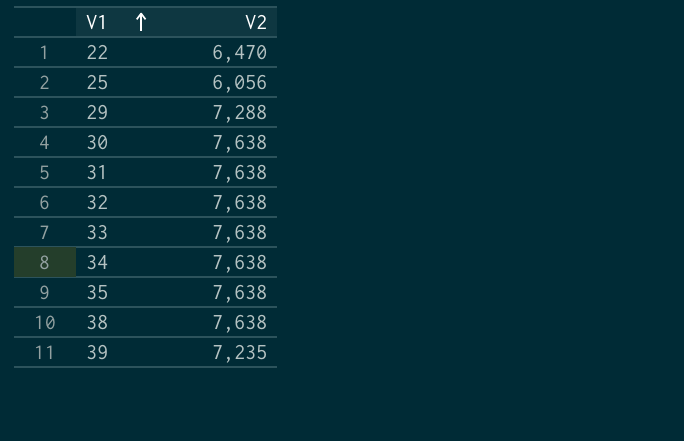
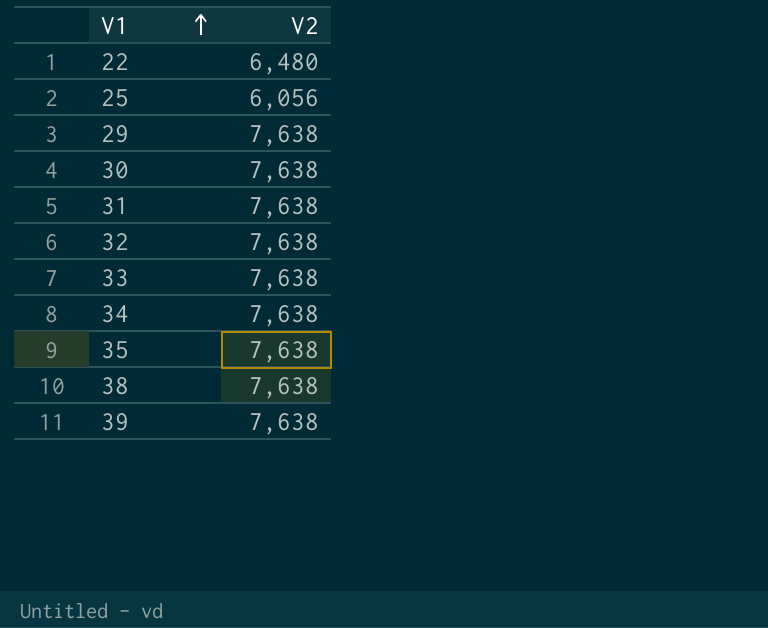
22 | V2: 6,470 -> 6,480
29 | V2: 7,288 -> 7,638
39 | V2: 7,235 -> 7,638

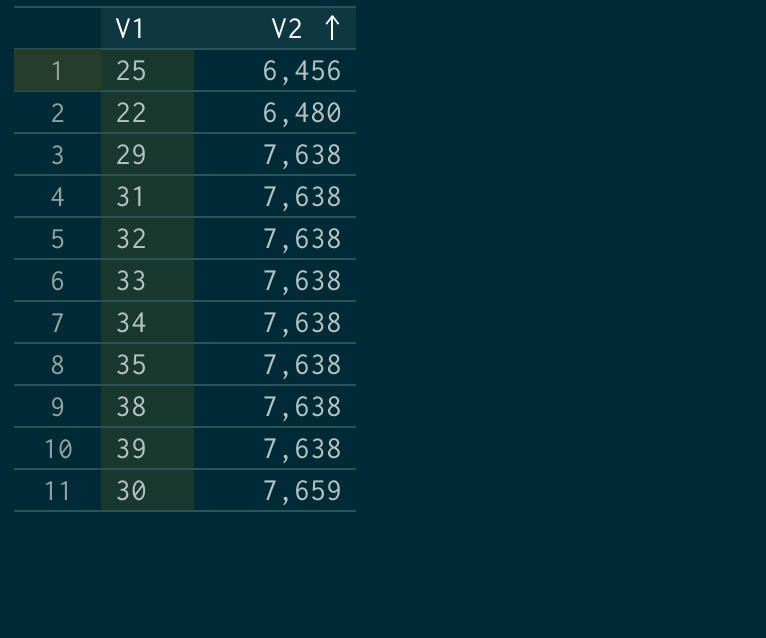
row order: V1 ascending -> V2 ascending
25 | V2: 6,056 -> 6,456
30 | V2: 7,638 -> 7,659

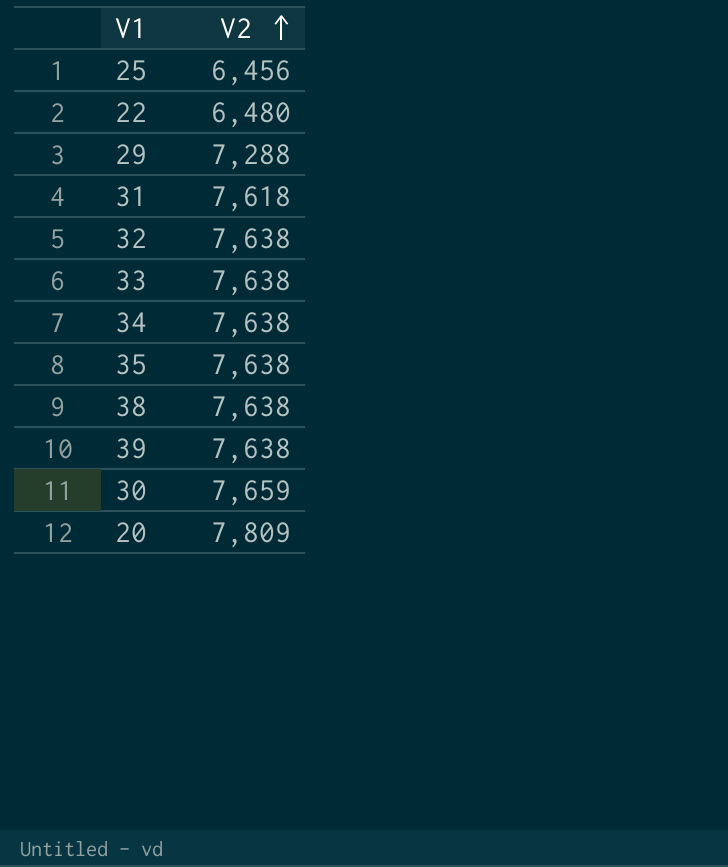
29 | V2: 7,638 -> 7,288
31 | V2: 7,638 -> 7,618
row 20: none -> 7,809

